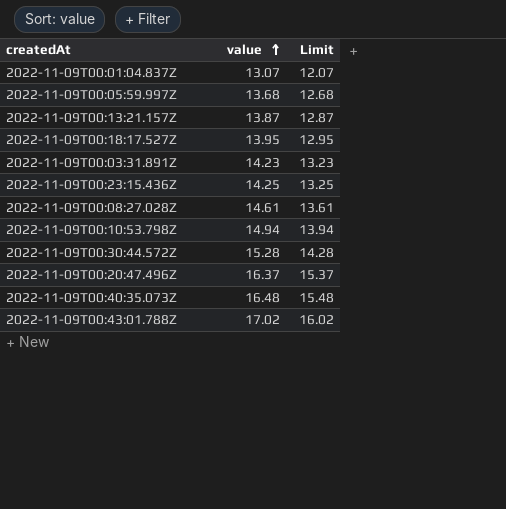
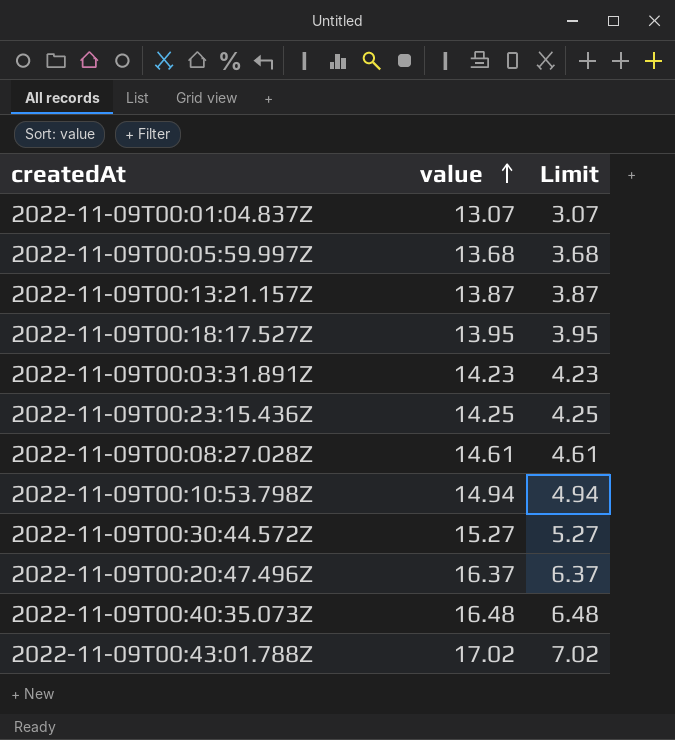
column Limit | formula: [value] - 1 -> [value] - 10
2022-11-09T00:30:44.572Z | value: 15.28 -> 15.27

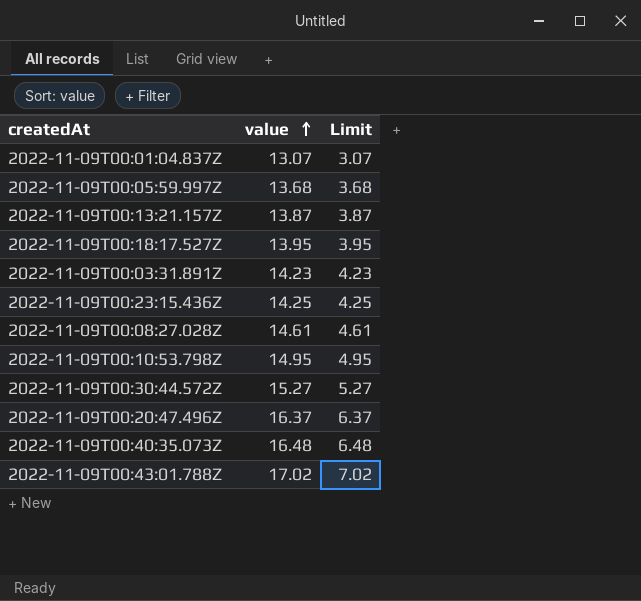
2022-11-09T00:10:53.798Z | value: 14.94 -> 14.95
2022-11-09T00:10:53.798Z | Limit: 4.94 -> 4.95

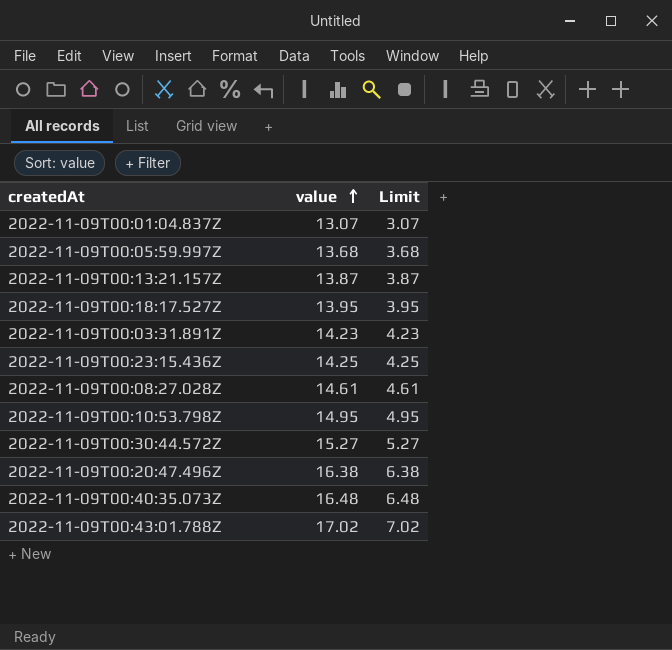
2022-11-09T00:20:47.496Z | value: 16.37 -> 16.38
2022-11-09T00:20:47.496Z | Limit: 6.37 -> 6.38

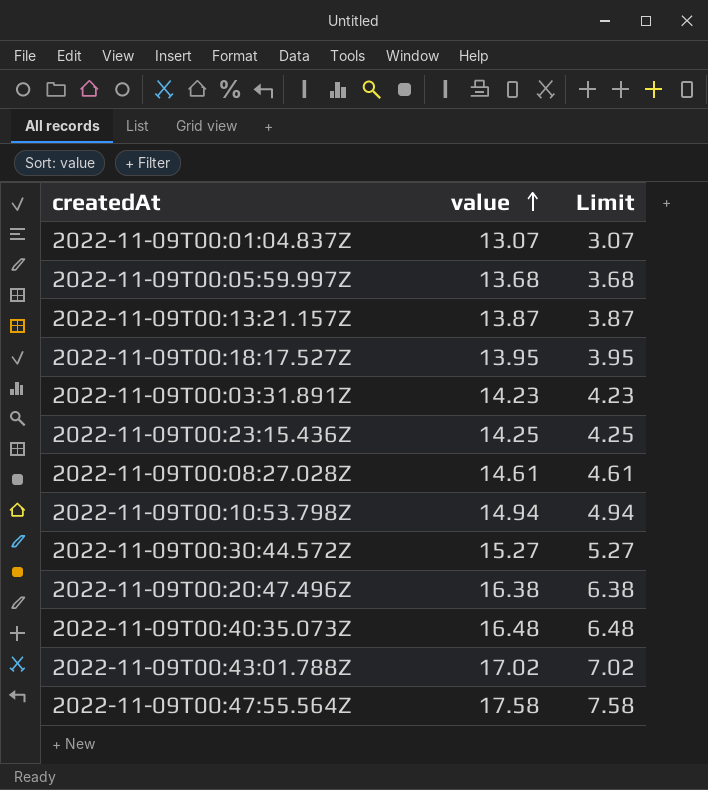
2022-11-09T00:10:53.798Z | value: 14.95 -> 14.94
2022-11-09T00:10:53.798Z | Limit: 4.95 -> 4.94
row 2022-11-09T00:47:55.564Z: none -> 17.58 | 7.58

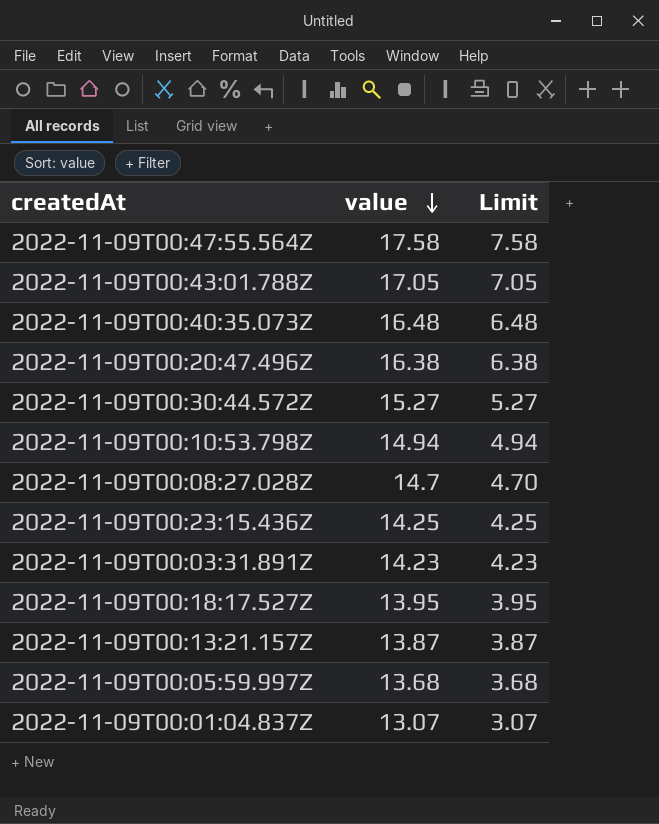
row order: value ascending -> value descending
2022-11-09T00:43:01.788Z | value: 17.02 -> 17.05
2022-11-09T00:43:01.788Z | Limit: 7.02 -> 7.05
2022-11-09T00:08:27.028Z | value: 14.61 -> 14.7
2022-11-09T00:08:27.028Z | Limit: 4.61 -> 4.70

